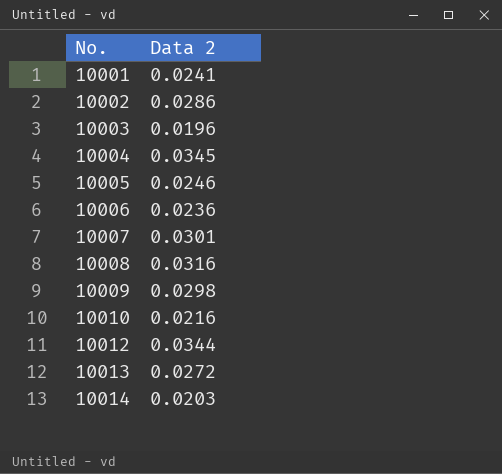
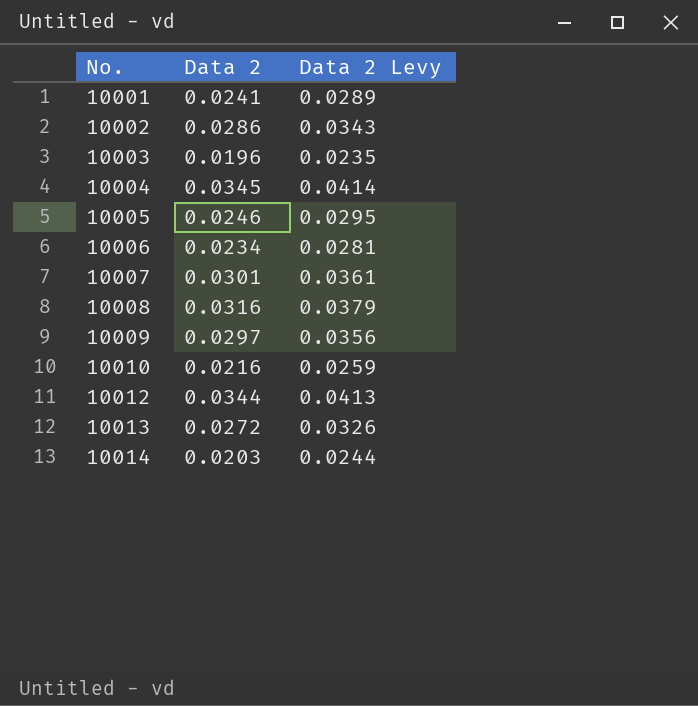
column Data 2 Levy | formula: none -> [Data 2] * 1.2
10006 | Data 2: 0.0236 -> 0.0234
10009 | Data 2: 0.0298 -> 0.0297

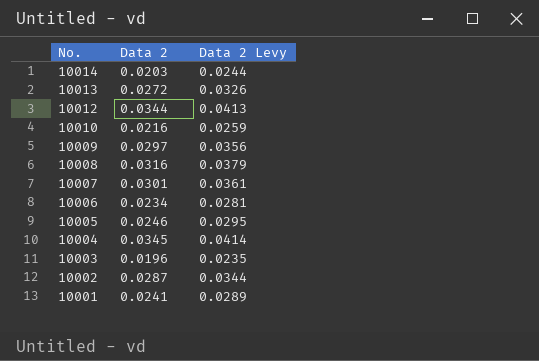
row order: No. ascending -> No. descending
10002 | Data 2: 0.0286 -> 0.0287
10002 | Data 2 Levy: 0.0343 -> 0.0344

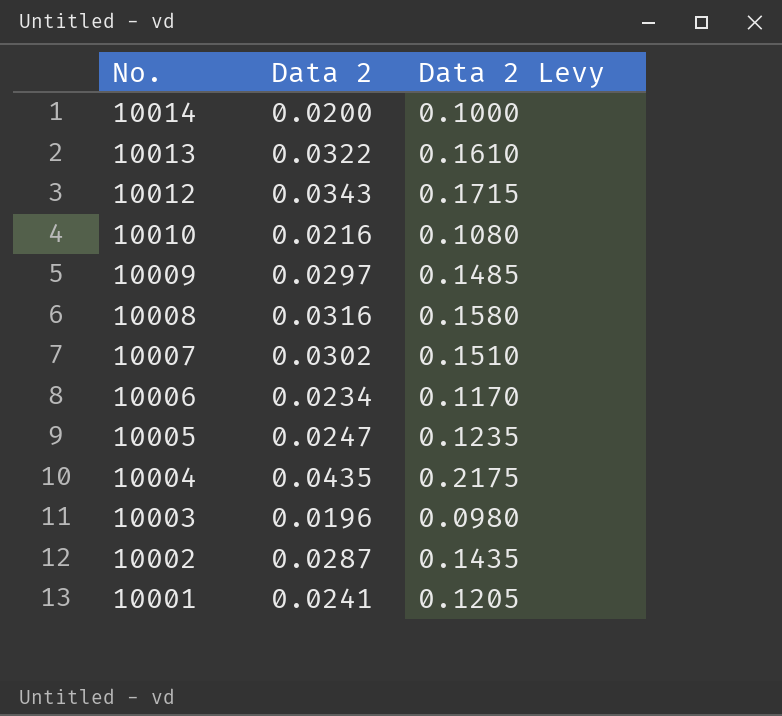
column Data 2 Levy | formula: [Data 2] * 1.2 -> [Data 2] * 5
10014 | Data 2: 0.0203 -> 0.0200
10013 | Data 2: 0.0272 -> 0.0322
10012 | Data 2: 0.0344 -> 0.0343
10007 | Data 2: 0.0301 -> 0.0302
10005 | Data 2: 0.0246 -> 0.0247
10004 | Data 2: 0.0345 -> 0.0435

